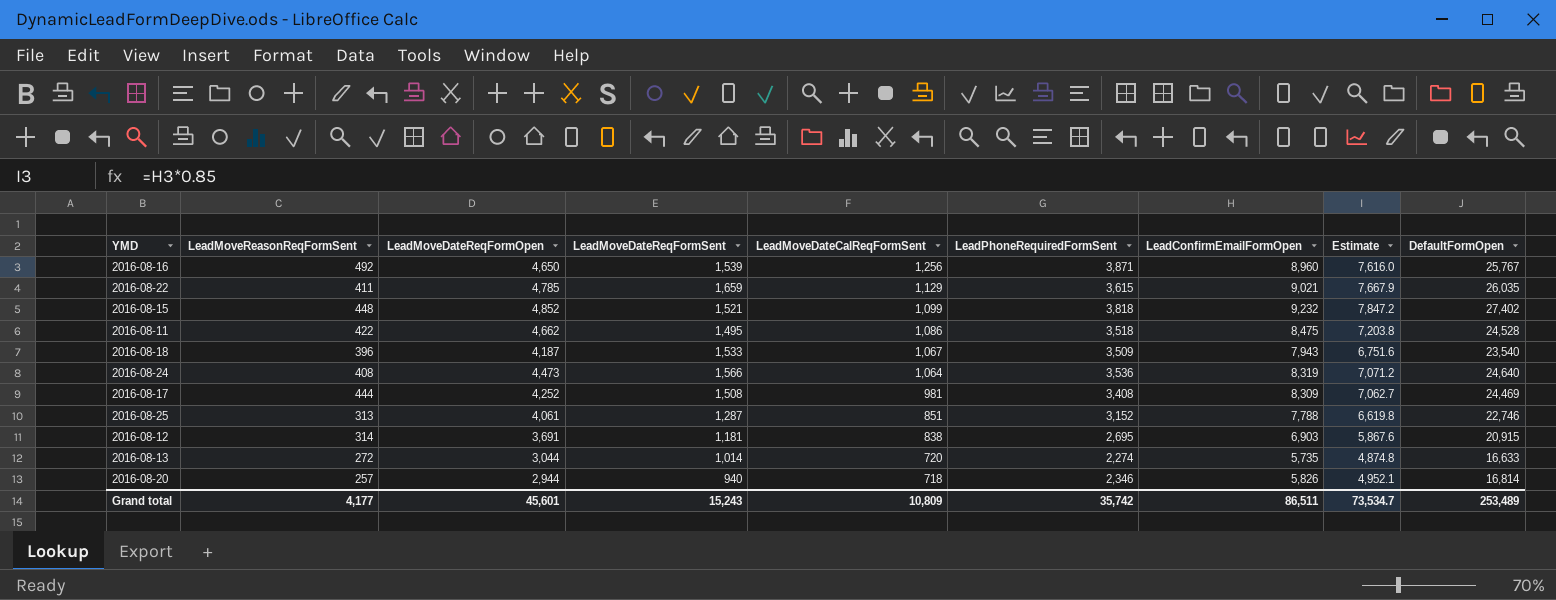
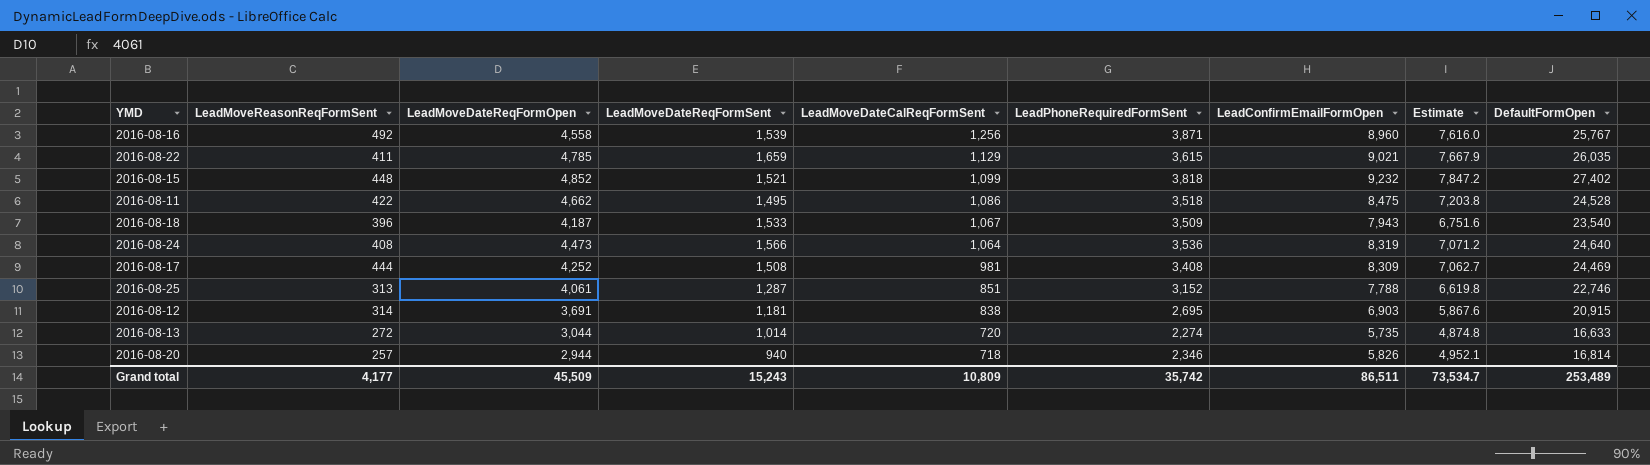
2016-08-16 | LeadMoveDateReqFormOpen: 4,650 -> 4,558
Grand total | LeadMoveDateReqFormOpen: 45,601 -> 45,509

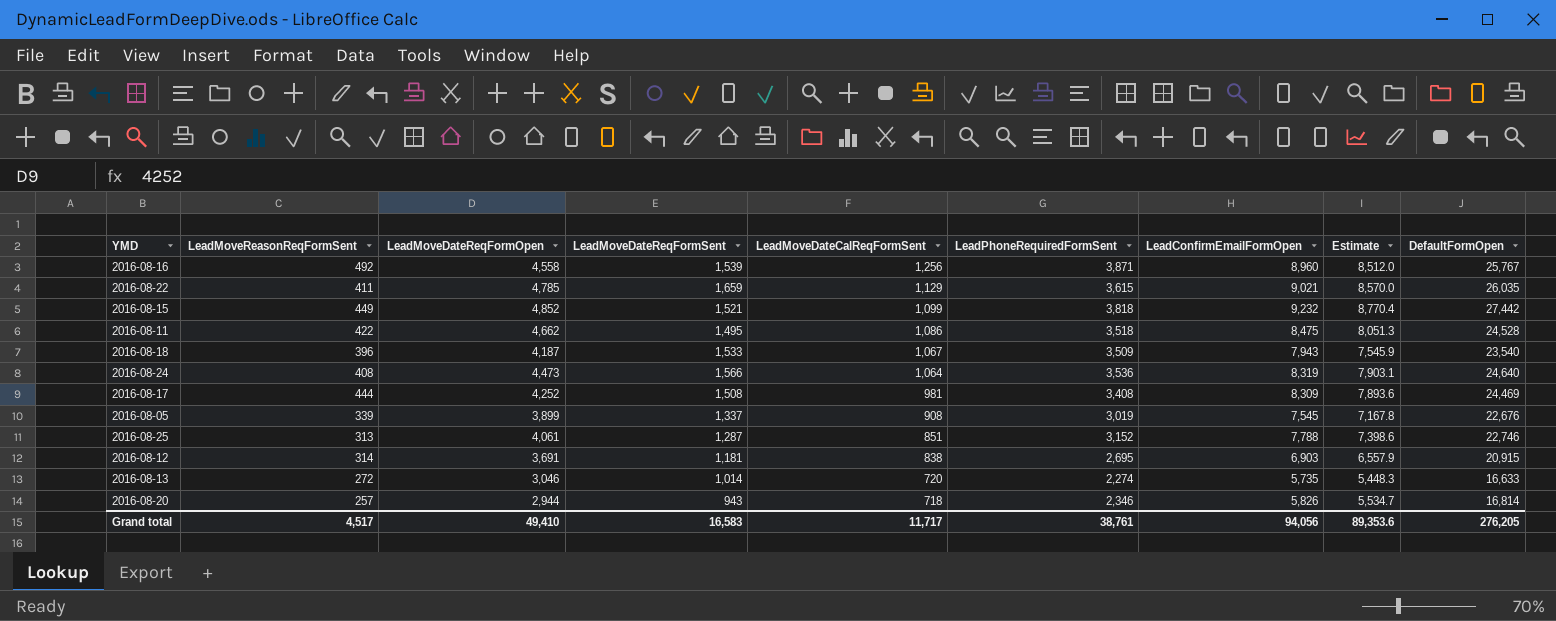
column Estimate | formula: [LeadConfirmEmailFormOpen] * 0.85 -> [LeadConfirmEmailFormOpen] * 0.95
2016-08-15 | LeadMoveReasonReqFormSent: 448 -> 449
2016-08-15 | DefaultFormOpen: 27,402 -> 27,442
row 2016-08-05: none -> 339 | 3,899 | 1,337 | 908 | 3,019 | 7,545 | 7,167.8 | 22,676
2016-08-13 | LeadMoveDateReqFormOpen: 3,044 -> 3,046
2016-08-20 | LeadMoveDateReqFormSent: 940 -> 943
Grand total | LeadMoveReasonReqFormSent: 4,177 -> 4,517
Grand total | LeadMoveDateReqFormOpen: 45,509 -> 49,410
Grand total | LeadMoveDateReqFormSent: 15,243 -> 16,583
Grand total | LeadMoveDateCalReqFormSent: 10,809 -> 11,717
Grand total | LeadPhoneRequiredFormSent: 35,742 -> 38,761
Grand total | LeadConfirmEmailFormOpen: 86,511 -> 94,056
Grand total | Estimate: 73,534.7 -> 89,353.6
Grand total | DefaultFormOpen: 253,489 -> 276,205

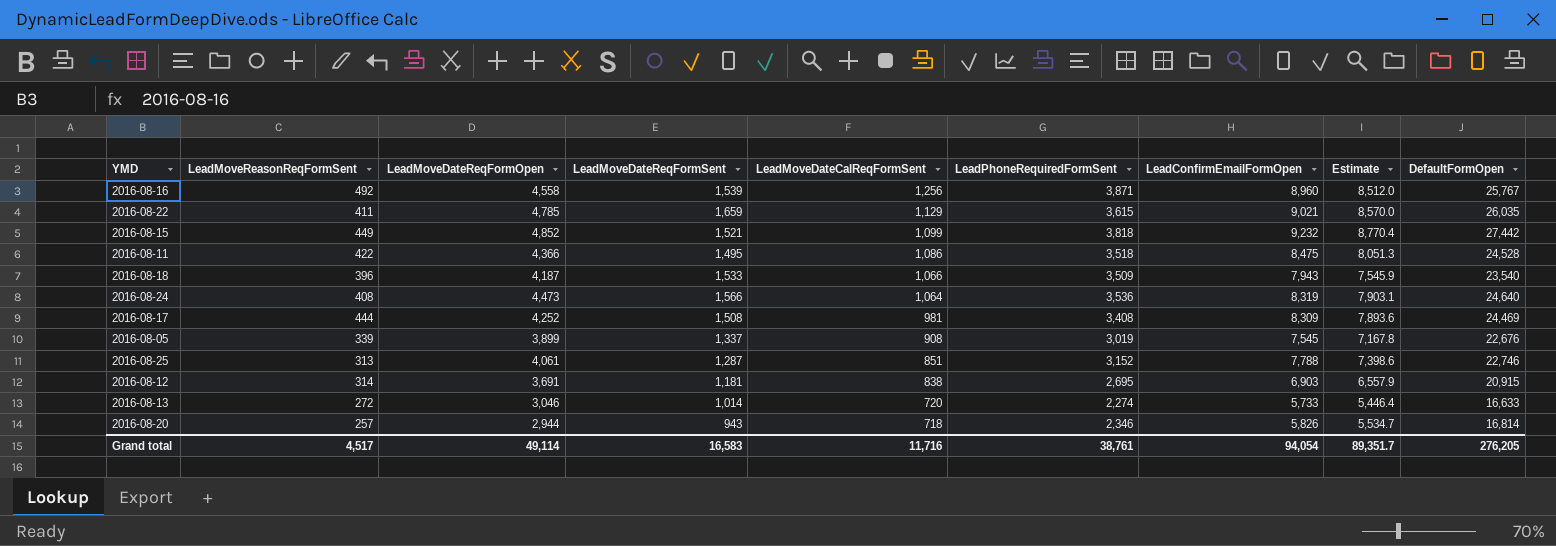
2016-08-11 | LeadMoveDateReqFormOpen: 4,662 -> 4,366
2016-08-18 | LeadMoveDateCalReqFormSent: 1,067 -> 1,066
2016-08-13 | LeadConfirmEmailFormOpen: 5,735 -> 5,733
2016-08-13 | Estimate: 5,448.3 -> 5,446.4
Grand total | LeadMoveDateReqFormOpen: 49,410 -> 49,114
Grand total | LeadMoveDateCalReqFormSent: 11,717 -> 11,716
Grand total | LeadConfirmEmailFormOpen: 94,056 -> 94,054
Grand total | Estimate: 89,353.6 -> 89,351.7

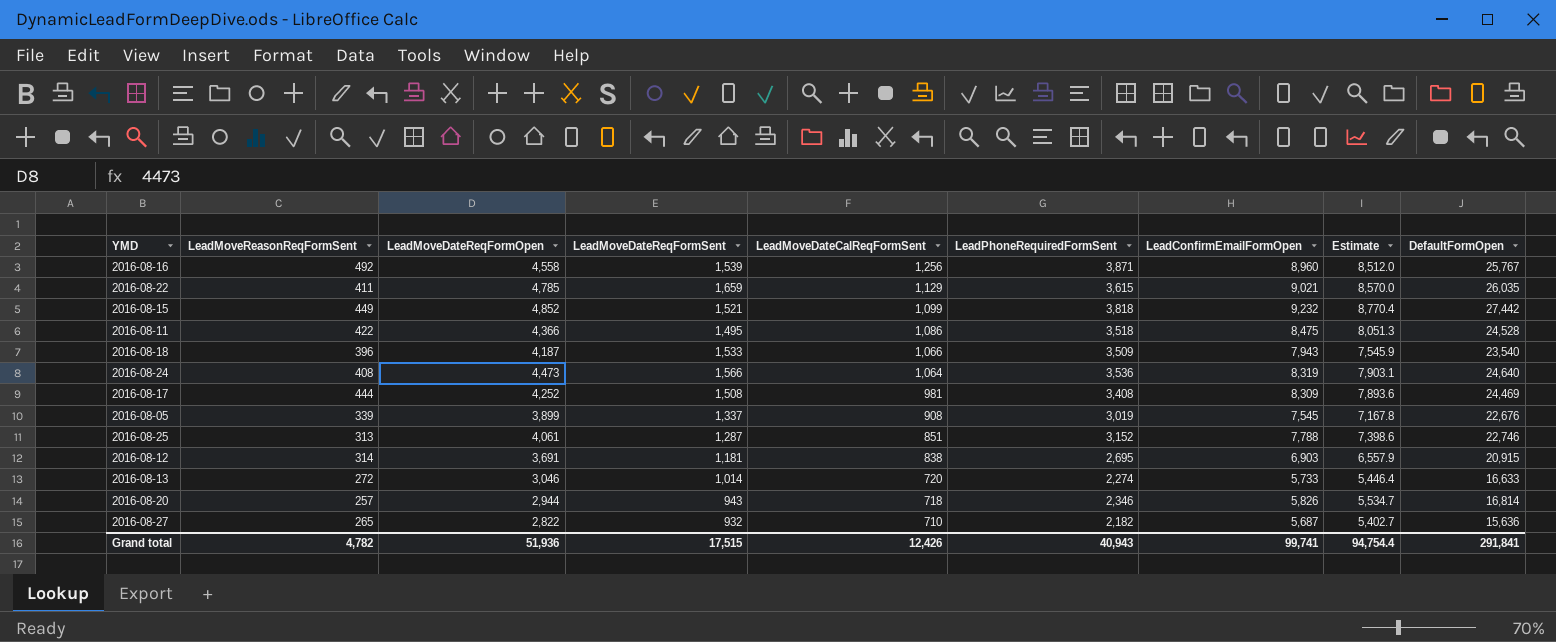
row 2016-08-27: none -> 265 | 2,822 | 932 | 710 | 2,182 | 5,687 | 5,402.7 | 15,636
Grand total | LeadMoveReasonReqFormSent: 4,517 -> 4,782
Grand total | LeadMoveDateReqFormOpen: 49,114 -> 51,936
Grand total | LeadMoveDateReqFormSent: 16,583 -> 17,515
Grand total | LeadMoveDateCalReqFormSent: 11,716 -> 12,426
Grand total | LeadPhoneRequiredFormSent: 38,761 -> 40,943
Grand total | LeadConfirmEmailFormOpen: 94,054 -> 99,741
Grand total | Estimate: 89,351.7 -> 94,754.4
Grand total | DefaultFormOpen: 276,205 -> 291,841

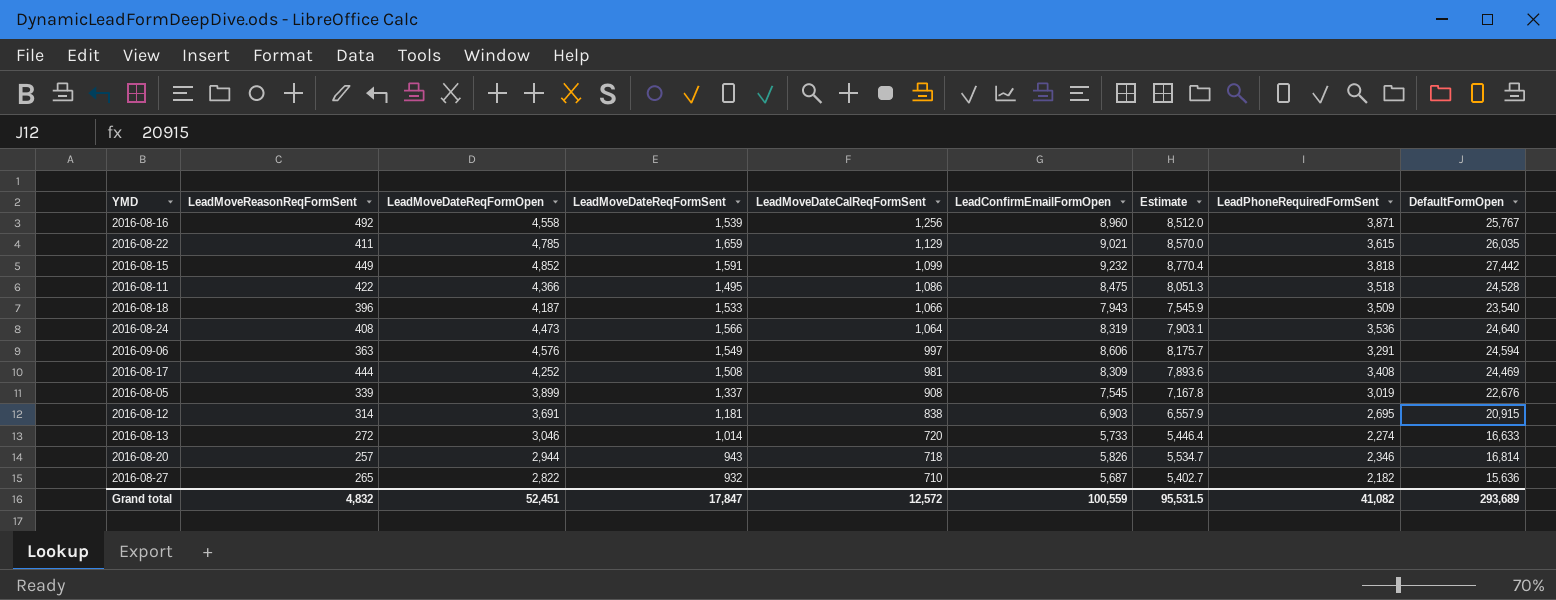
column LeadPhoneRequiredFormSent | position: 6 -> 8
row 2016-08-25: 313 | 4,061 | 1,287 | 851 | 3,152 | 7,788 | 7,398.6 | 22,746 -> none
2016-08-15 | LeadMoveDateReqFormSent: 1,521 -> 1,591
row 2016-09-06: none -> 363 | 4,576 | 1,549 | 997 | 8,606 | 8,175.7 | 3,291 | 24,594
Grand total | LeadMoveReasonReqFormSent: 4,782 -> 4,832
Grand total | LeadMoveDateReqFormOpen: 51,936 -> 52,451
Grand total | LeadMoveDateReqFormSent: 17,515 -> 17,847
Grand total | LeadMoveDateCalReqFormSent: 12,426 -> 12,572
Grand total | LeadConfirmEmailFormOpen: 99,741 -> 100,559
Grand total | Estimate: 94,754.4 -> 95,531.5
Grand total | LeadPhoneRequiredFormSent: 40,943 -> 41,082
Grand total | DefaultFormOpen: 291,841 -> 293,689

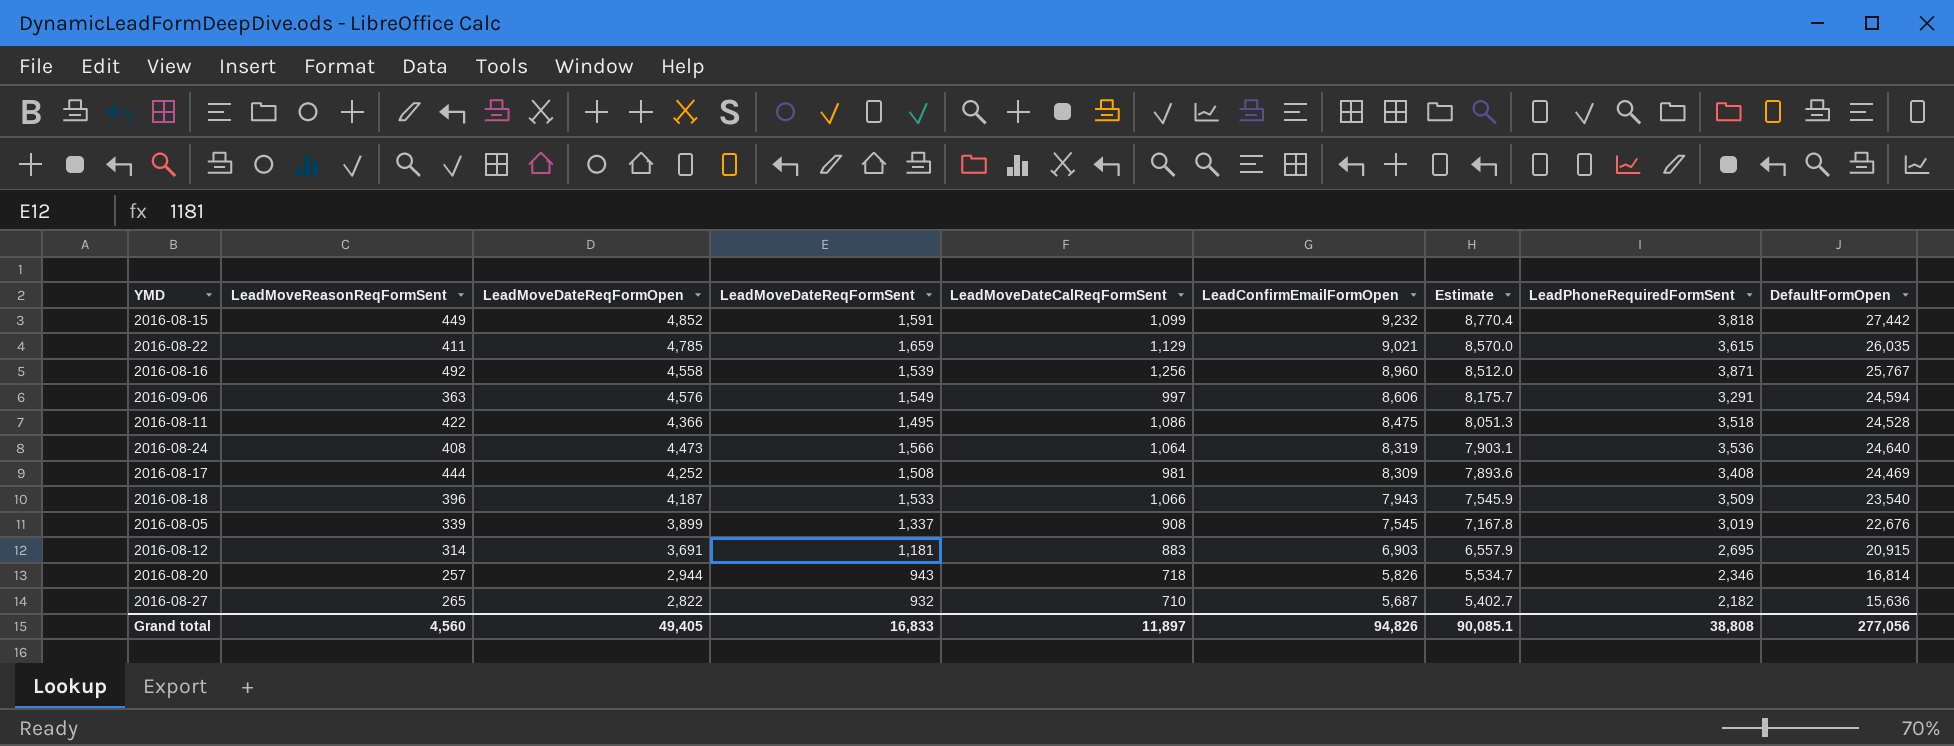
row order: LeadMoveDateCalReqFormSent descending -> LeadConfirmEmailFormOpen descending
row 2016-08-13: 272 | 3,046 | 1,014 | 720 | 5,733 | 5,446.4 | 2,274 | 16,633 -> none
2016-08-12 | LeadMoveDateCalReqFormSent: 838 -> 883
Grand total | LeadMoveReasonReqFormSent: 4,832 -> 4,560
Grand total | LeadMoveDateReqFormOpen: 52,451 -> 49,405
Grand total | LeadMoveDateReqFormSent: 17,847 -> 16,833
Grand total | LeadMoveDateCalReqFormSent: 12,572 -> 11,897
Grand total | LeadConfirmEmailFormOpen: 100,559 -> 94,826
Grand total | Estimate: 95,531.5 -> 90,085.1
Grand total | LeadPhoneRequiredFormSent: 41,082 -> 38,808
Grand total | DefaultFormOpen: 293,689 -> 277,056

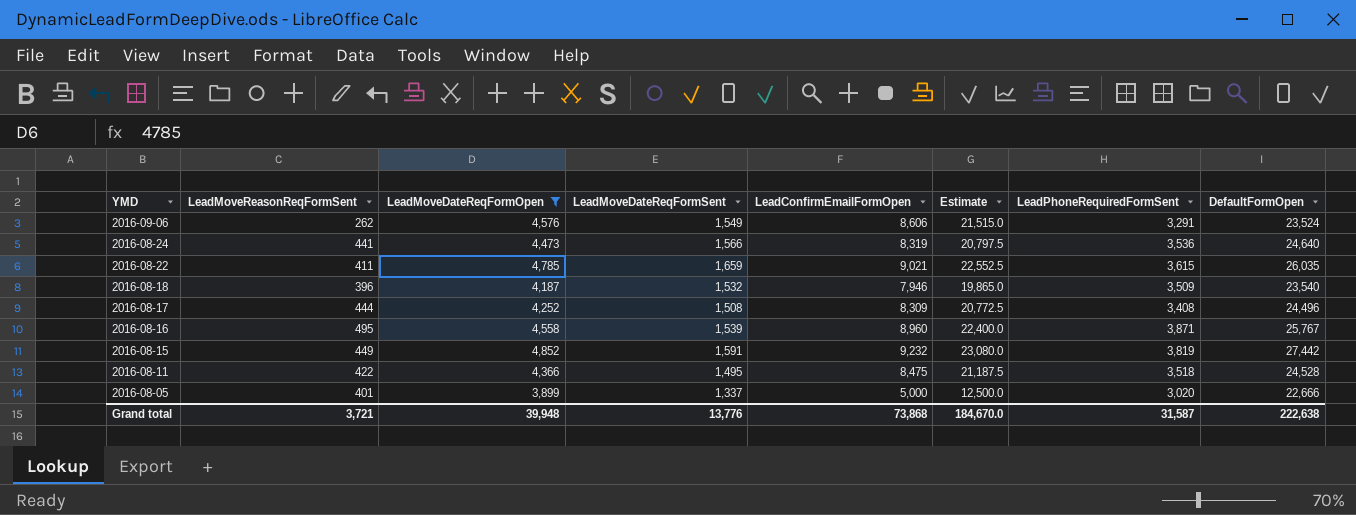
filter: none -> LeadMoveDateReqFormOpen >= 3,899
row order: LeadConfirmEmailFormOpen descending -> YMD descending
column LeadMoveDateCalReqFormSent | position: 5 -> none
column Estimate | formula: [LeadConfirmEmailFormOpen] * 0.95 -> [LeadConfirmEmailFormOpen] * 2.5
2016-09-06 | LeadMoveReasonReqFormSent: 363 -> 262
2016-09-06 | DefaultFormOpen: 24,594 -> 23,524
2016-08-24 | LeadMoveReasonReqFormSent: 408 -> 441
2016-08-18 | LeadMoveDateReqFormSent: 1,533 -> 1,532
2016-08-18 | LeadConfirmEmailFormOpen: 7,943 -> 7,946
2016-08-17 | DefaultFormOpen: 24,469 -> 24,496
2016-08-16 | LeadMoveReasonReqFormSent: 492 -> 495
2016-08-15 | LeadPhoneRequiredFormSent: 3,818 -> 3,819
2016-08-05 | LeadMoveReasonReqFormSent: 339 -> 401
2016-08-05 | LeadConfirmEmailFormOpen: 7,545 -> 5,000
2016-08-05 | LeadPhoneRequiredFormSent: 3,019 -> 3,020
2016-08-05 | DefaultFormOpen: 22,676 -> 22,666
Grand total | LeadMoveReasonReqFormSent: 4,560 -> 3,721
Grand total | LeadMoveDateReqFormOpen: 49,405 -> 39,948
Grand total | LeadMoveDateReqFormSent: 16,833 -> 13,776
Grand total | LeadConfirmEmailFormOpen: 94,826 -> 73,868
Grand total | Estimate: 90,085.1 -> 184,670.0
Grand total | LeadPhoneRequiredFormSent: 38,808 -> 31,587
Grand total | DefaultFormOpen: 277,056 -> 222,638

